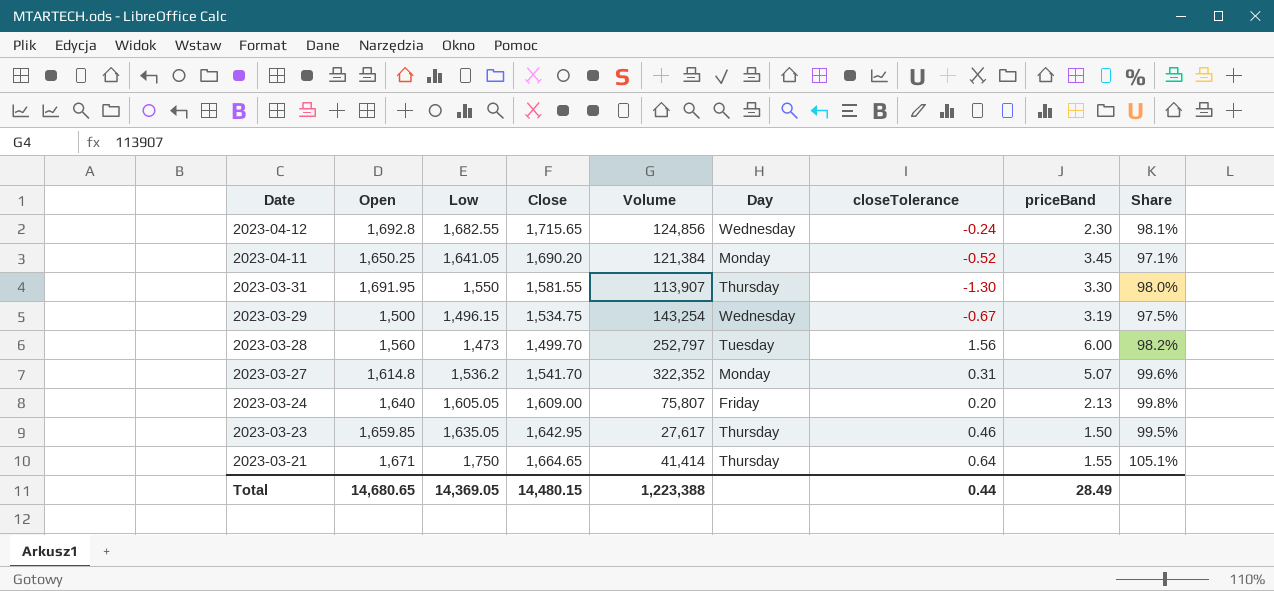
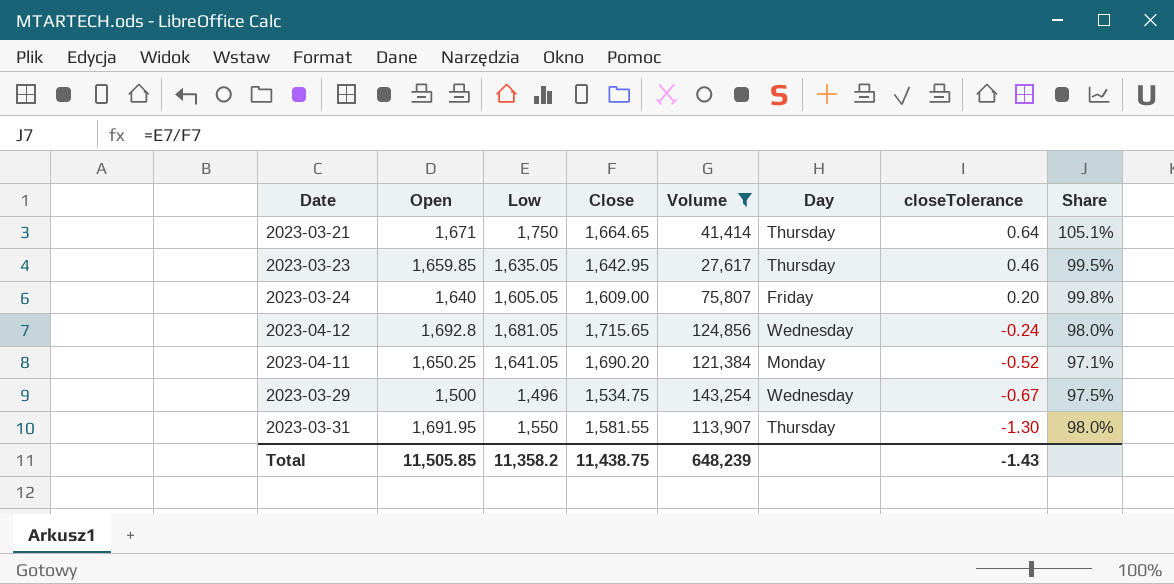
filter: none -> Volume <= 143,254
row order: Date descending -> closeTolerance descending
column priceBand | position: 8 -> none
2023-04-12 | Low: 1,682.55 -> 1,681.05
2023-04-12 | Share: 98.1% -> 98.0%
2023-03-29 | Low: 1,496.15 -> 1,496
Total | Open: 14,680.65 -> 11,505.85
Total | Low: 14,369.05 -> 11,358.2
Total | Close: 14,480.15 -> 11,438.75
Total | Volume: 1,223,388 -> 648,239
Total | closeTolerance: 0.44 -> -1.43

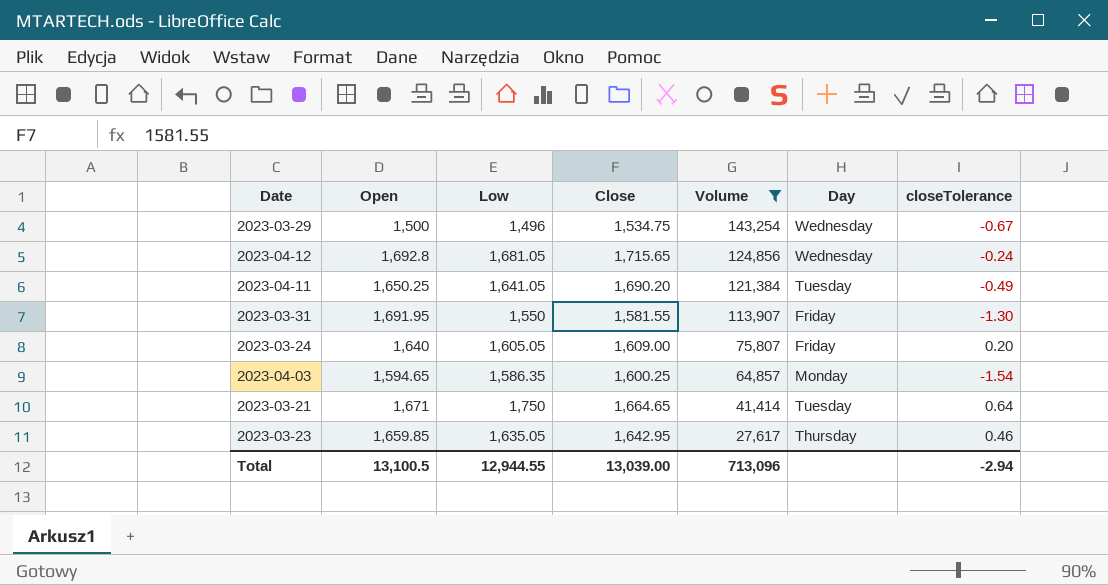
row order: closeTolerance descending -> Volume descending
column Share | formula: [Low] / [Close] -> none
2023-04-11 | Day: Monday -> Tuesday
2023-04-11 | closeTolerance: -0.52 -> -0.49
2023-03-31 | Day: Thursday -> Friday
row 2023-04-03: none -> 1,594.65 | 1,586.35 | 1,600.25 | 64,857 | Monday | -1.54
2023-03-21 | Day: Thursday -> Tuesday
Total | Open: 11,505.85 -> 13,100.5
Total | Low: 11,358.2 -> 12,944.55
Total | Close: 11,438.75 -> 13,039.00
Total | Volume: 648,239 -> 713,096
Total | closeTolerance: -1.43 -> -2.94

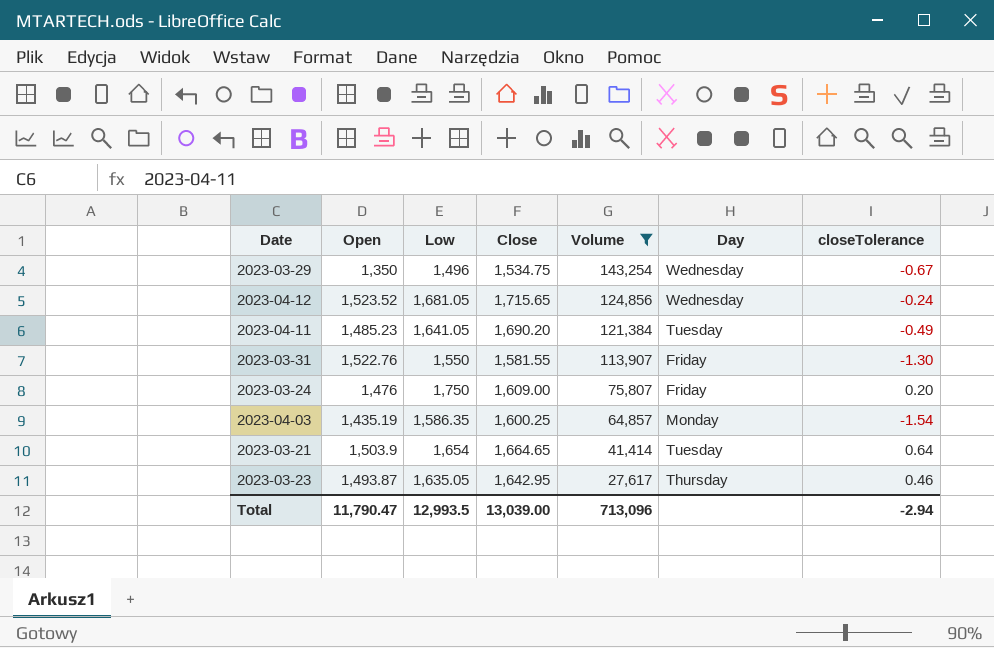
2023-03-29 | Open: 1,500 -> 1,350
2023-04-12 | Open: 1,692.8 -> 1,523.52
2023-04-11 | Open: 1,650.25 -> 1,485.23
2023-03-31 | Open: 1,691.95 -> 1,522.76
2023-03-24 | Open: 1,640 -> 1,476
2023-03-24 | Low: 1,605.05 -> 1,750
2023-04-03 | Open: 1,594.65 -> 1,435.19
2023-03-21 | Open: 1,671 -> 1,503.9
2023-03-21 | Low: 1,750 -> 1,654
2023-03-23 | Open: 1,659.85 -> 1,493.87
Total | Open: 13,100.5 -> 11,790.47
Total | Low: 12,944.55 -> 12,993.5

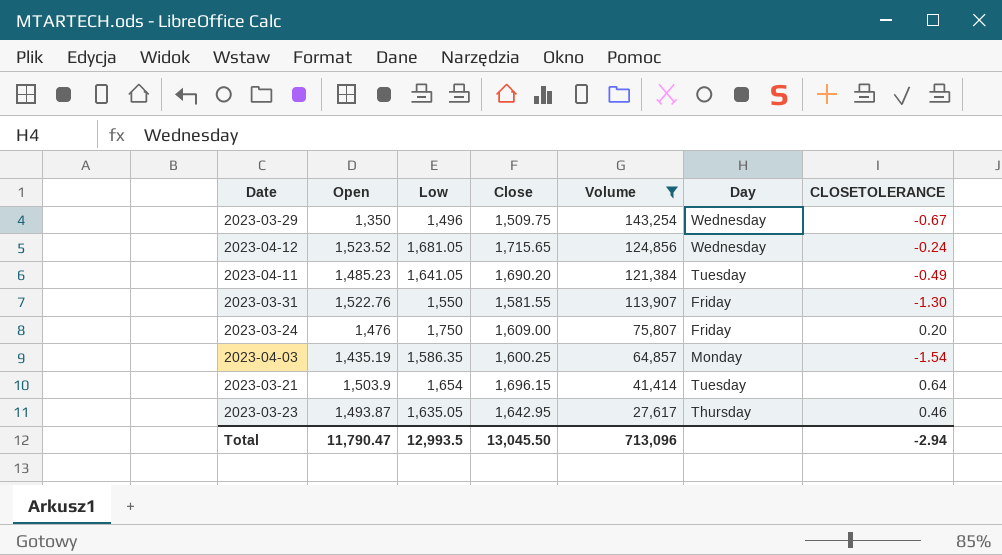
column name: closeTolerance -> CLOSETOLERANCE
2023-03-29 | Close: 1,534.75 -> 1,509.75
2023-03-21 | Close: 1,664.65 -> 1,696.15
Total | Close: 13,039.00 -> 13,045.50

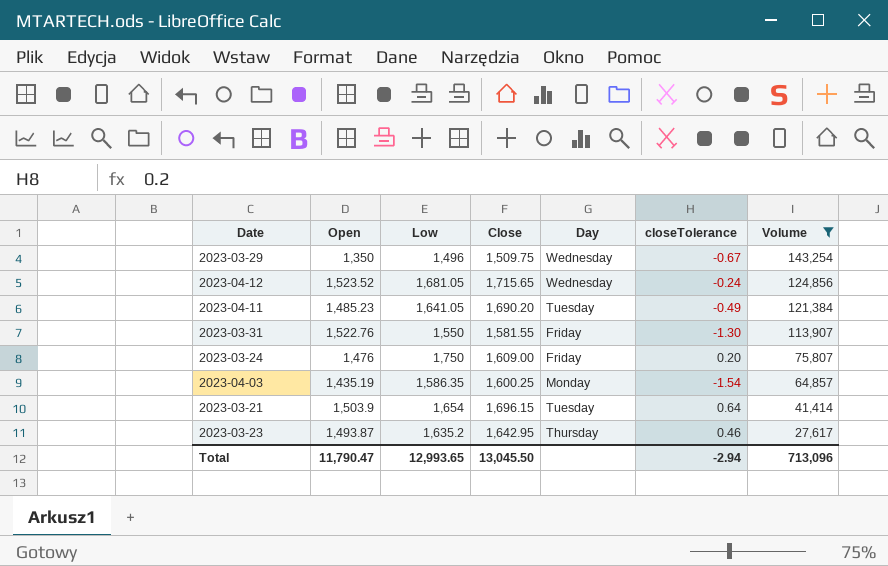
column name: CLOSETOLERANCE -> closeTolerance
column Volume | position: 5 -> 7
2023-03-23 | Low: 1,635.05 -> 1,635.2
Total | Low: 12,993.5 -> 12,993.65

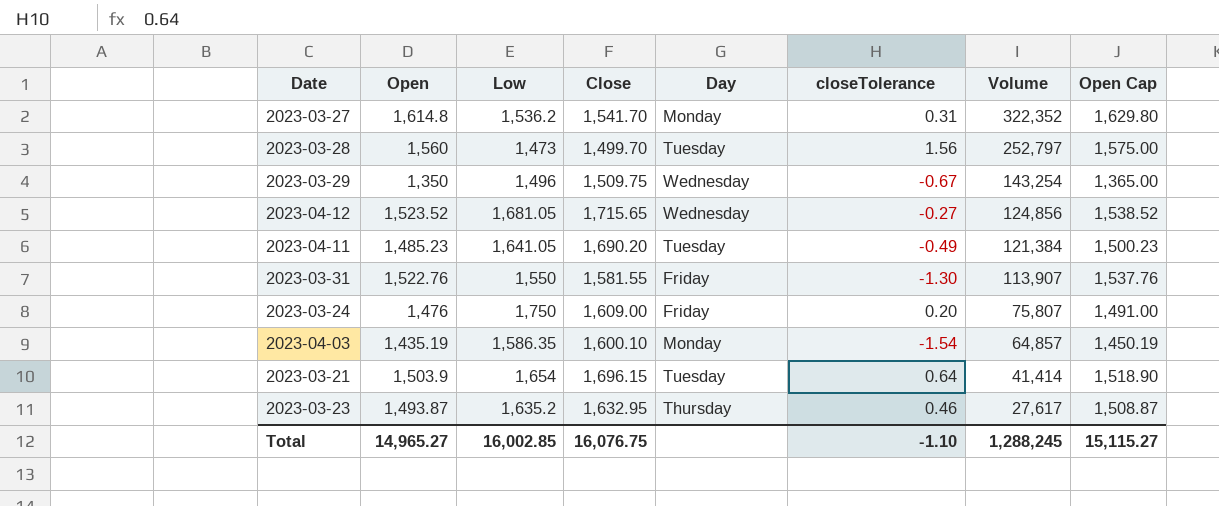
filter: Volume <= 143,254 -> none
column Open Cap | formula: none -> [Open] + 15
2023-04-12 | closeTolerance: -0.24 -> -0.27
2023-04-03 | Close: 1,600.25 -> 1,600.10
2023-03-23 | Close: 1,642.95 -> 1,632.95
Total | Open: 11,790.47 -> 14,965.27
Total | Low: 12,993.65 -> 16,002.85
Total | Close: 13,045.50 -> 16,076.75
Total | closeTolerance: -2.94 -> -1.10
Total | Volume: 713,096 -> 1,288,245

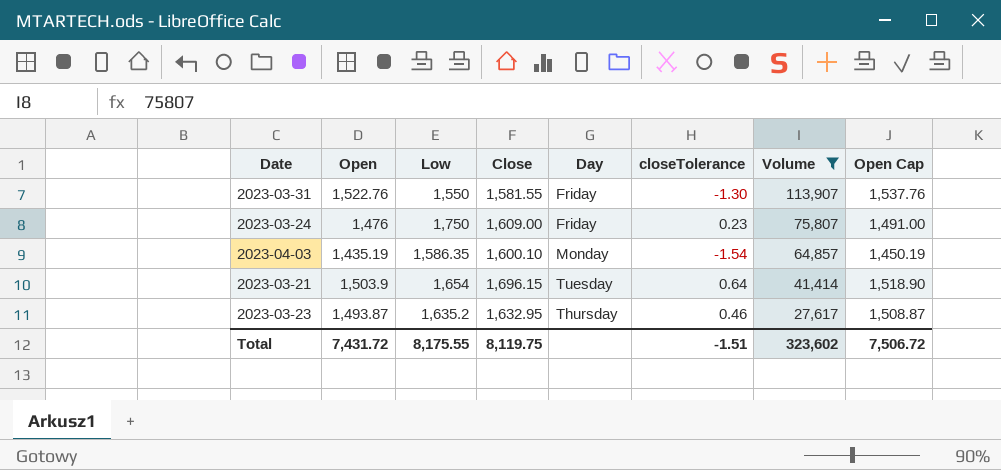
filter: none -> Volume <= 113,907
2023-03-24 | closeTolerance: 0.20 -> 0.23
Total | Open: 14,965.27 -> 7,431.72
Total | Low: 16,002.85 -> 8,175.55
Total | Close: 16,076.75 -> 8,119.75
Total | closeTolerance: -1.10 -> -1.51
Total | Volume: 1,288,245 -> 323,602
Total | Open Cap: 15,115.27 -> 7,506.72

